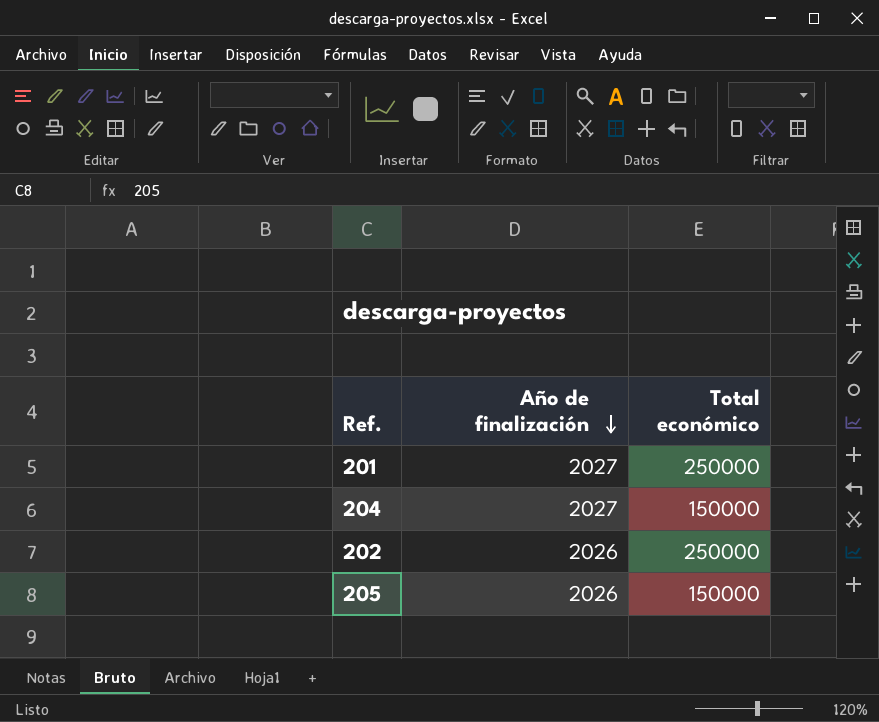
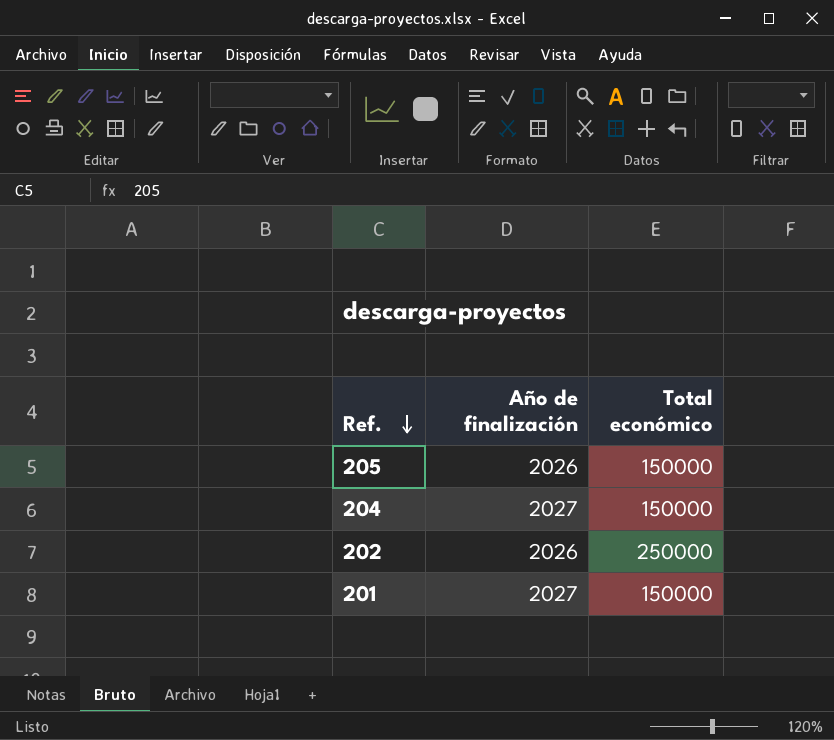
row order: Año de finalización descending -> Ref. descending
201 | Total económico: 250000 -> 150000

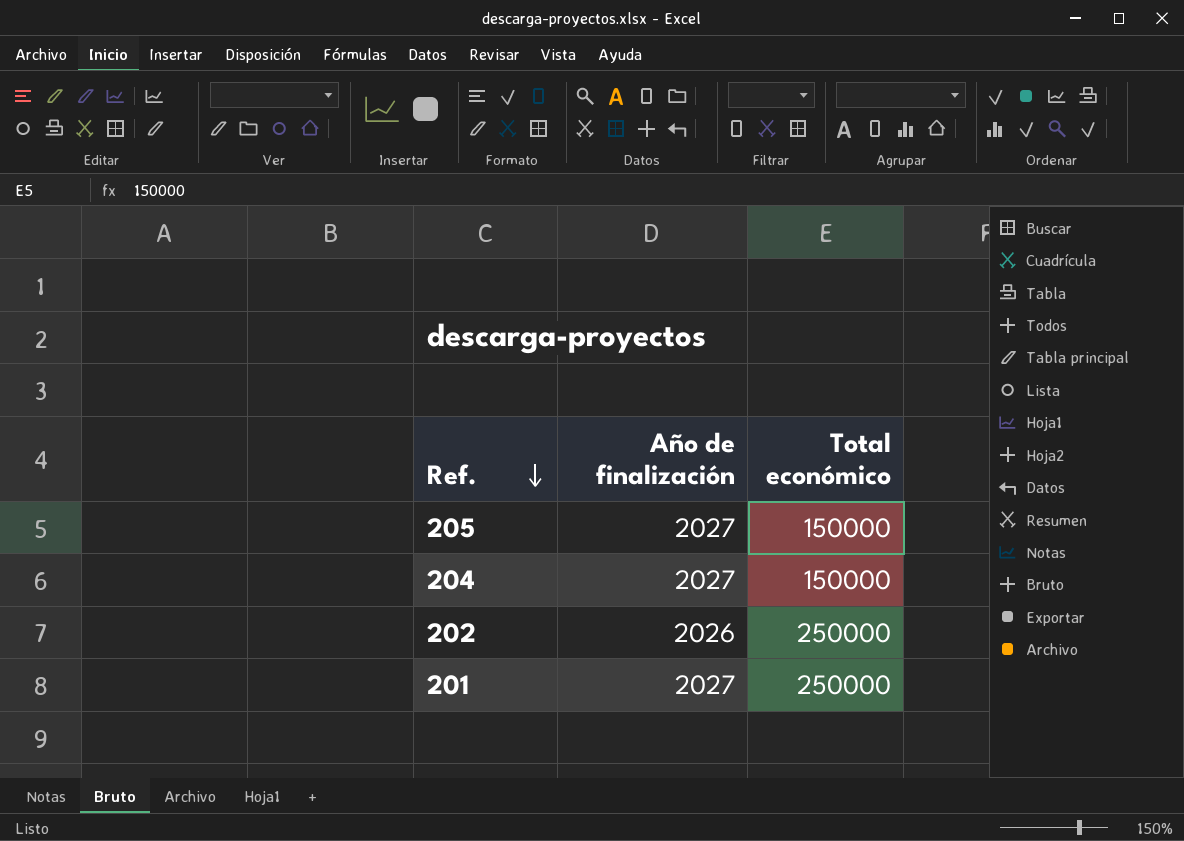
205 | Año de finalización: 2026 -> 2027
201 | Total económico: 150000 -> 250000

